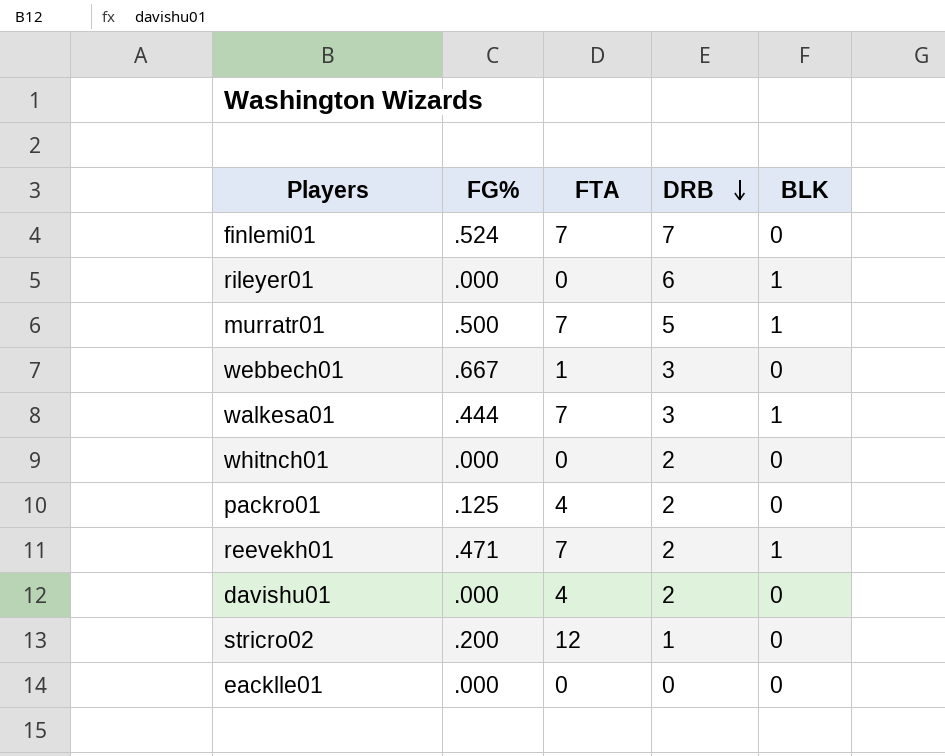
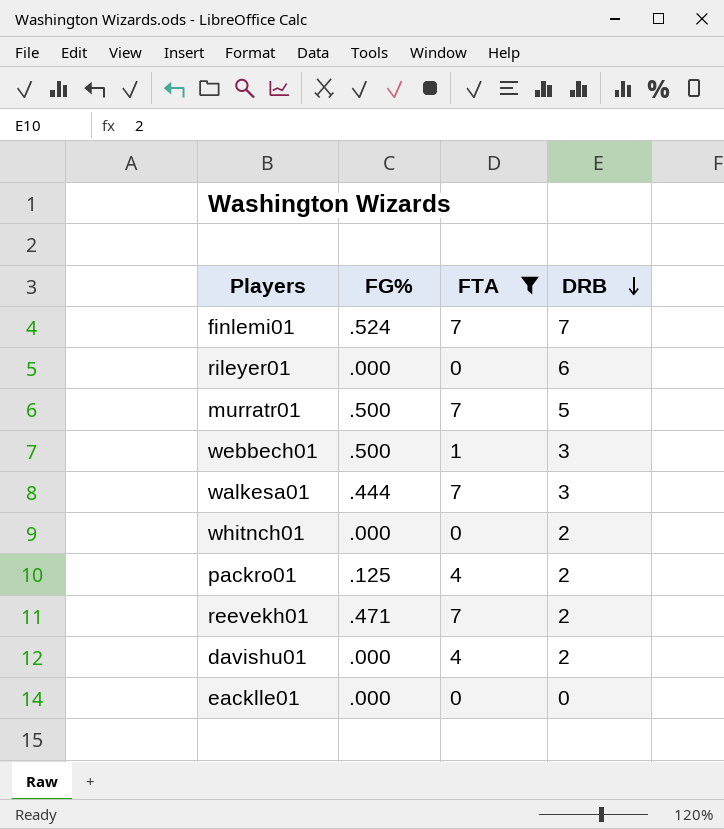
filter: none -> FTA != 12
column BLK | position: 5 -> none
webbech01 | FG%: .667 -> .500

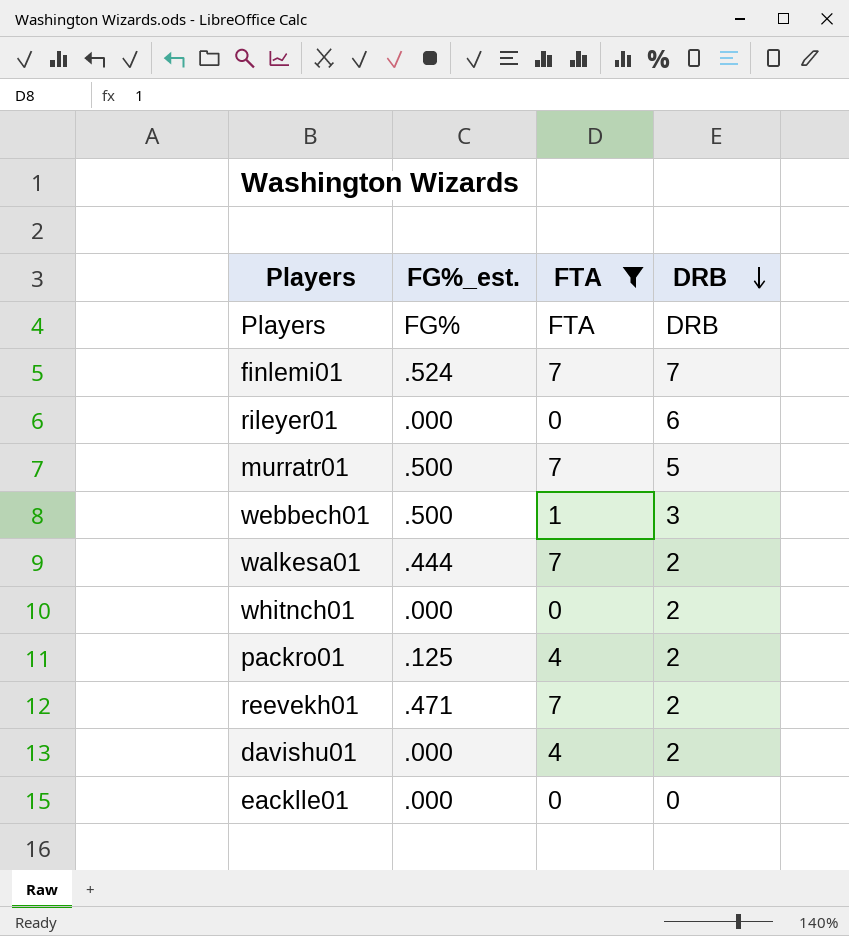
column name: FG% -> FG%_est.
row Players: none -> FG% | FTA | DRB
walkesa01 | DRB: 3 -> 2

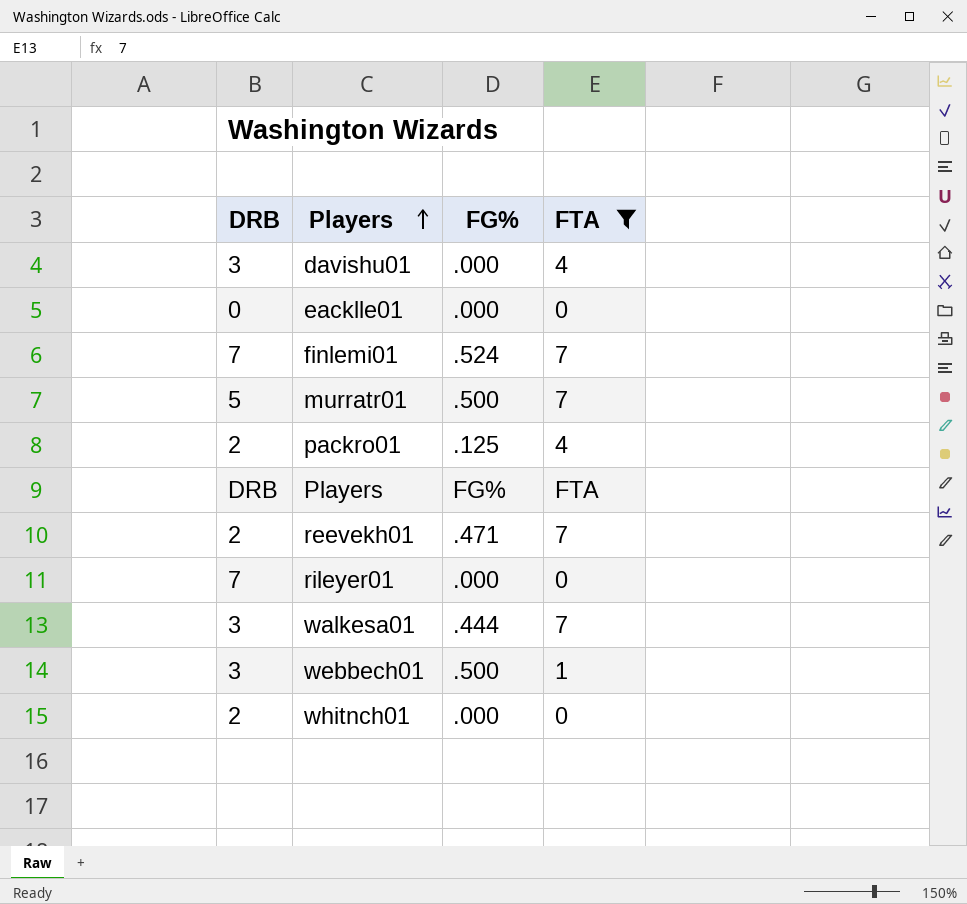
row order: DRB descending -> Players ascending
column DRB | position: 4 -> 1
column name: FG%_est. -> FG%
davishu01 | DRB: 2 -> 3
rileyer01 | DRB: 6 -> 7
walkesa01 | DRB: 2 -> 3

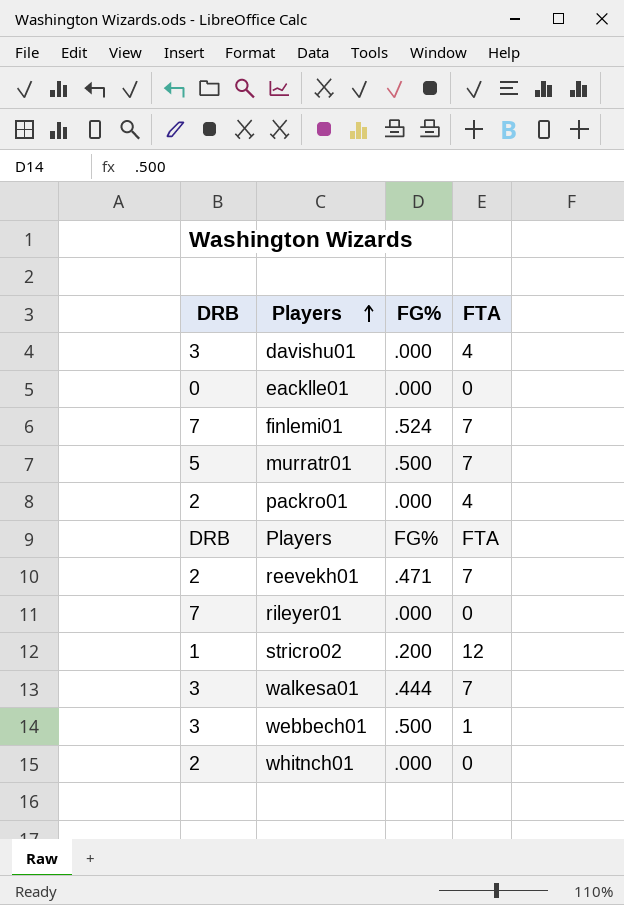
filter: FTA != 12 -> none
packro01 | FG%: .125 -> .000

